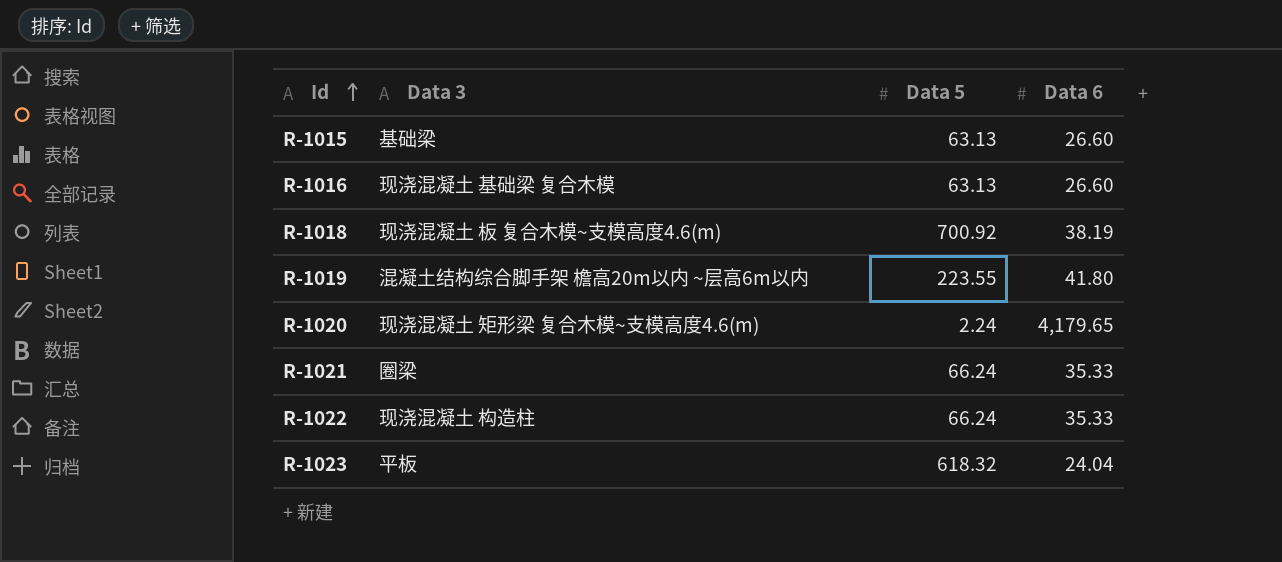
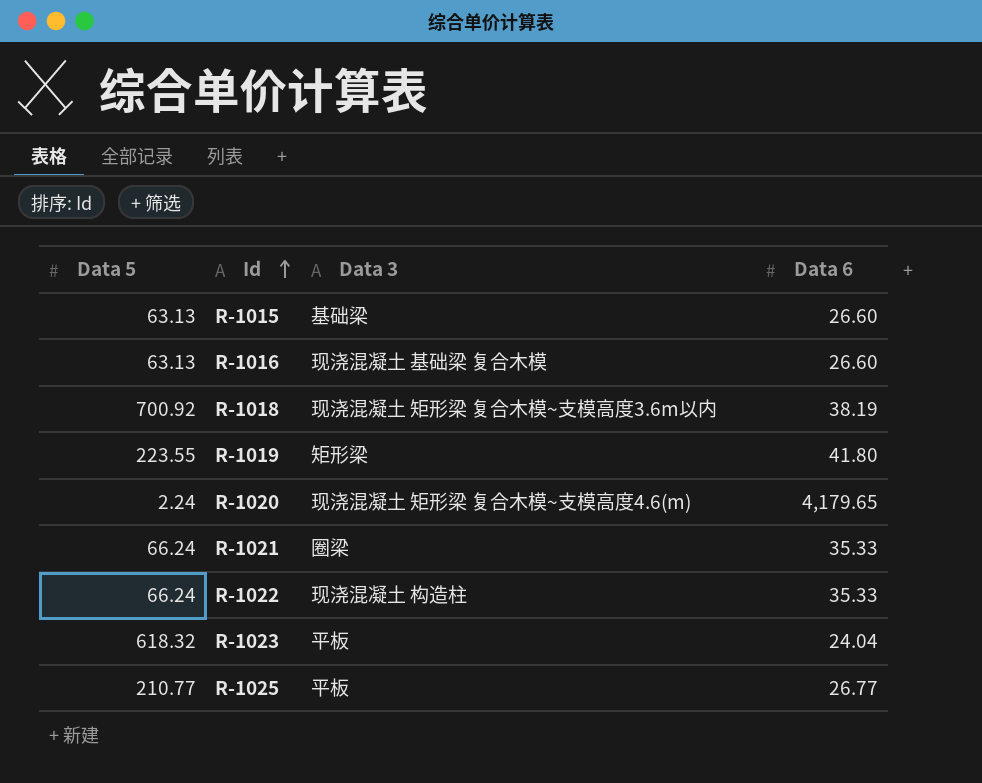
column Data 5 | position: 3 -> 1
R-1018 | Data 3: 现浇混凝土 板 复合木模~支模高度4.6(m) -> 现浇混凝土 矩形梁 复合木模~支模高度3.6m以内
R-1019 | Data 3: 混凝土结构综合脚手架 檐高20m以内 ~层高6m以内 -> 矩形梁
row R-1025: none -> 210.77 | 平板 | 26.77

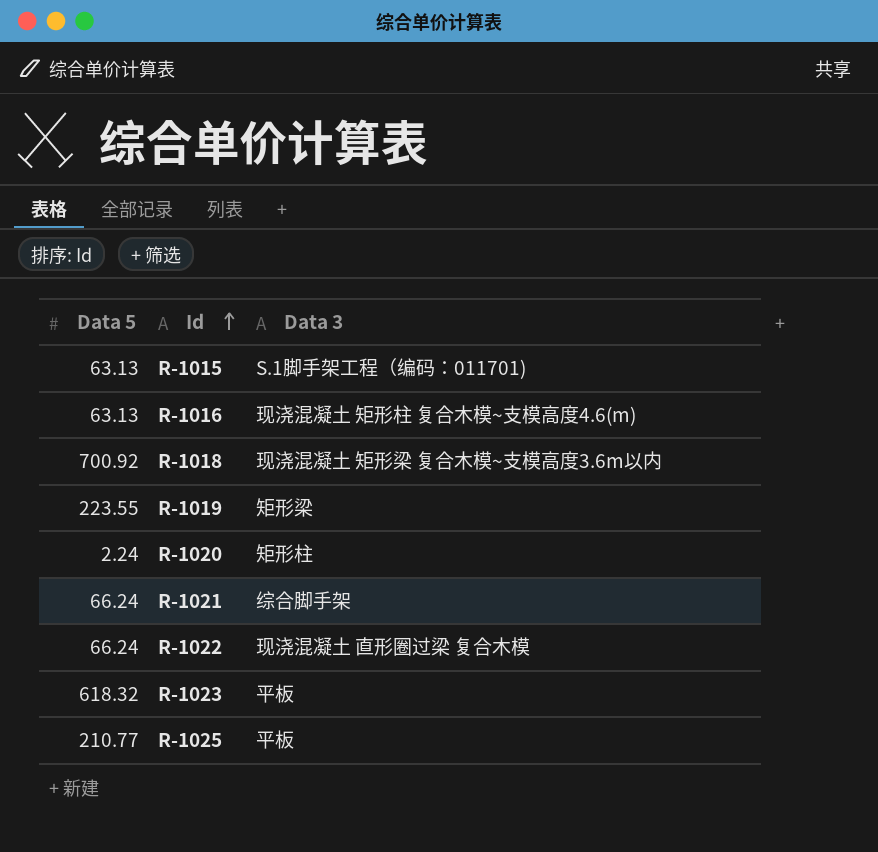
column Data 6 | position: 4 -> none
R-1015 | Data 3: 基础梁 -> S.1脚手架工程（编码：011701)
R-1016 | Data 3: 现浇混凝土 基础梁 复合木模 -> 现浇混凝土 矩形柱 复合木模~支模高度4.6(m)
R-1020 | Data 3: 现浇混凝土 矩形梁 复合木模~支模高度4.6(m) -> 矩形柱
R-1021 | Data 3: 圈梁 -> 综合脚手架
R-1022 | Data 3: 现浇混凝土 构造柱 -> 现浇混凝土 直形圈过梁 复合木模

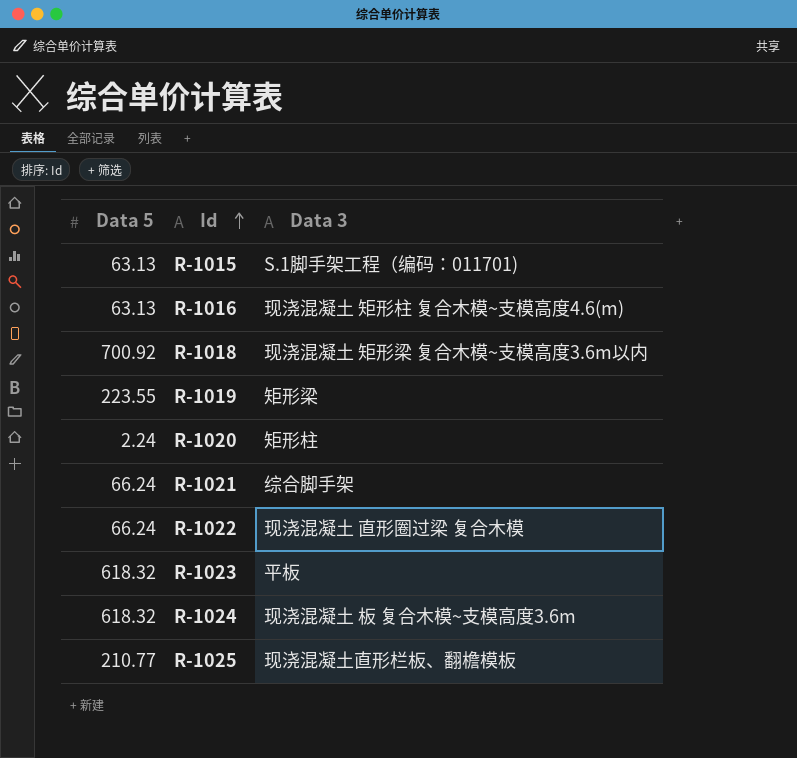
row R-1024: none -> 618.32 | 现浇混凝土 板 复合木模~支模高度3.6m
R-1025 | Data 3: 平板 -> 现浇混凝土直形栏板、翻檐模板

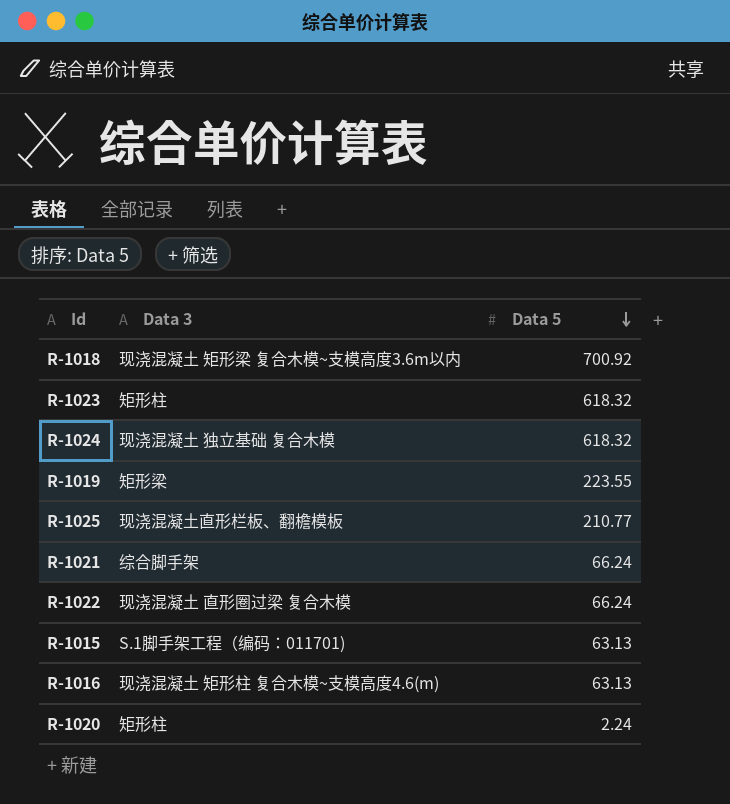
row order: Id ascending -> Data 5 descending
column Data 5 | position: 1 -> 3
R-1023 | Data 3: 平板 -> 矩形柱
R-1024 | Data 3: 现浇混凝土 板 复合木模~支模高度3.6m -> 现浇混凝土 独立基础 复合木模

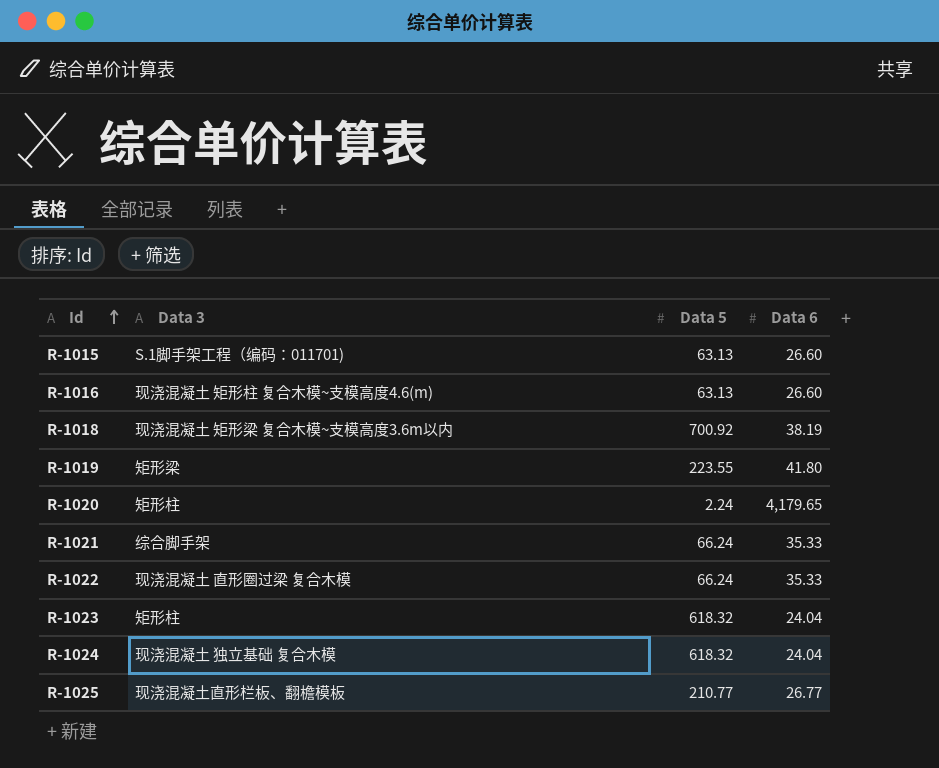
row order: Data 5 descending -> Id ascending
column Data 6 | position: none -> 4

